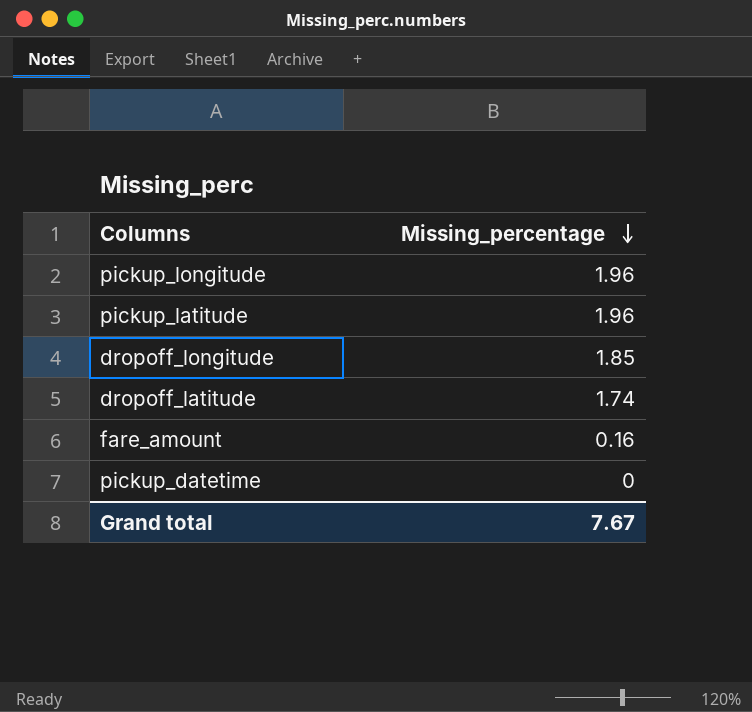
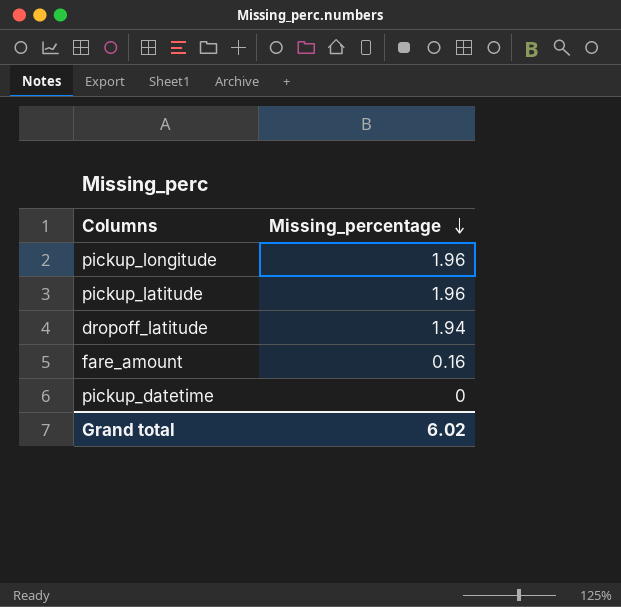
row dropoff_longitude: 1.85 -> none
dropoff_latitude | Missing_percentage: 1.74 -> 1.94
Grand total | Missing_percentage: 7.67 -> 6.02

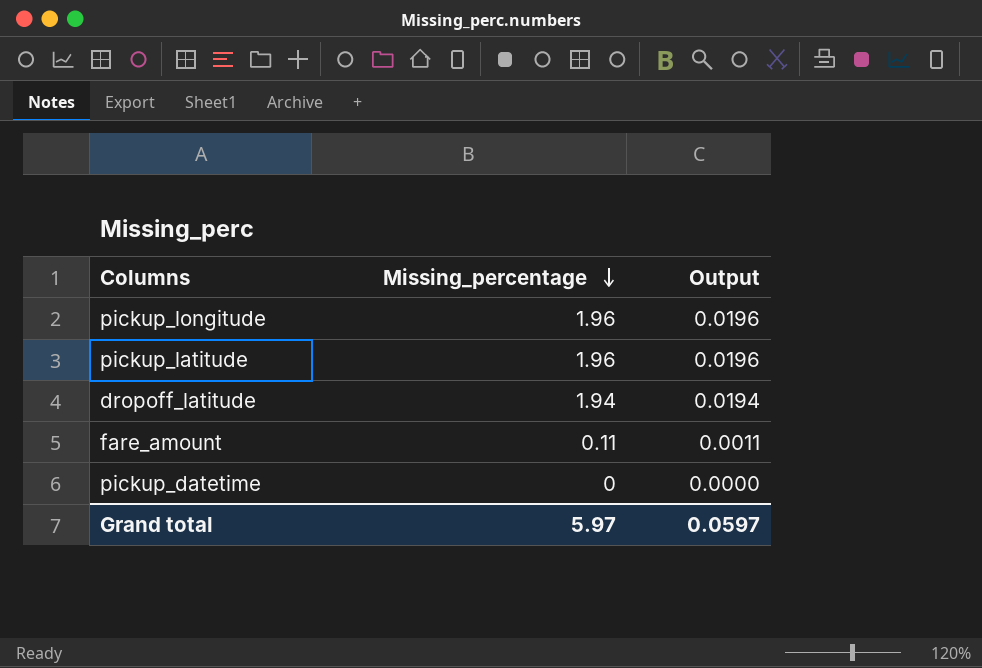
column Output | formula: none -> [Missing_percentage] * 0.01
fare_amount | Missing_percentage: 0.16 -> 0.11
Grand total | Missing_percentage: 6.02 -> 5.97

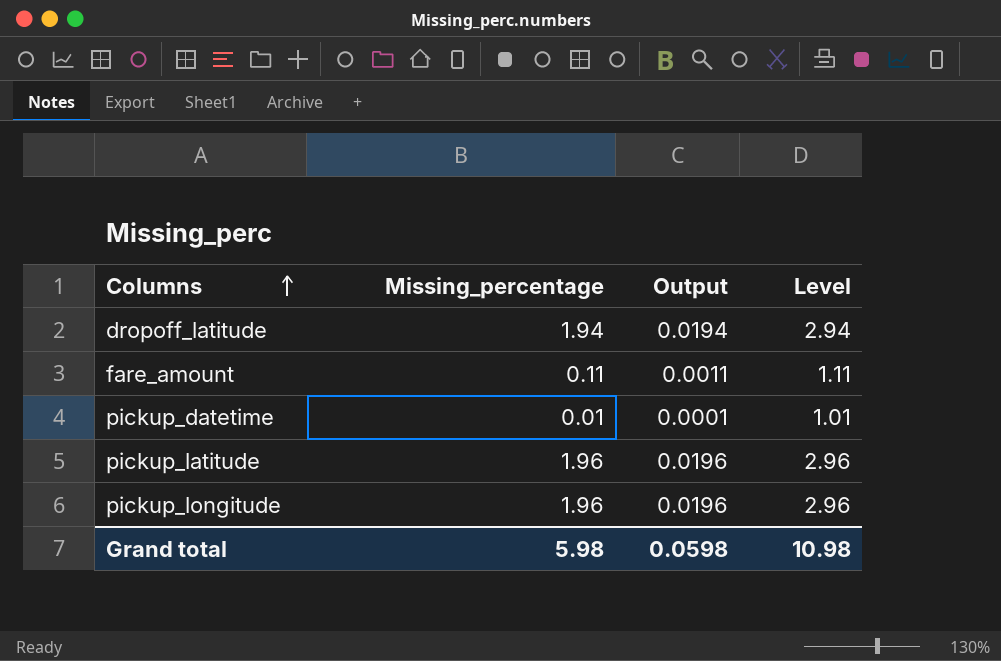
row order: Missing_percentage descending -> Columns ascending
column Level | formula: none -> [Missing_percentage] + 1
pickup_datetime | Missing_percentage: 0 -> 0.01
pickup_datetime | Output: 0.0000 -> 0.0001
Grand total | Missing_percentage: 5.97 -> 5.98
Grand total | Output: 0.0597 -> 0.0598

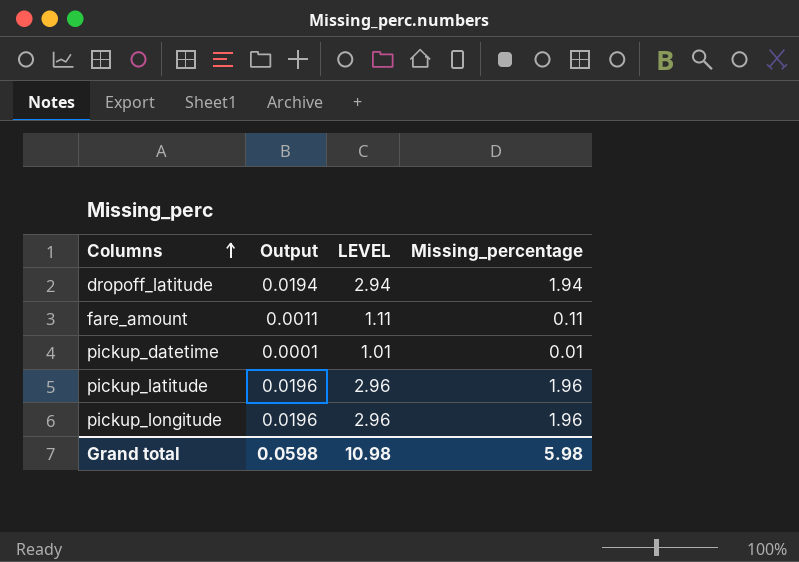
column name: Level -> LEVEL
column Missing_percentage | position: 2 -> 4

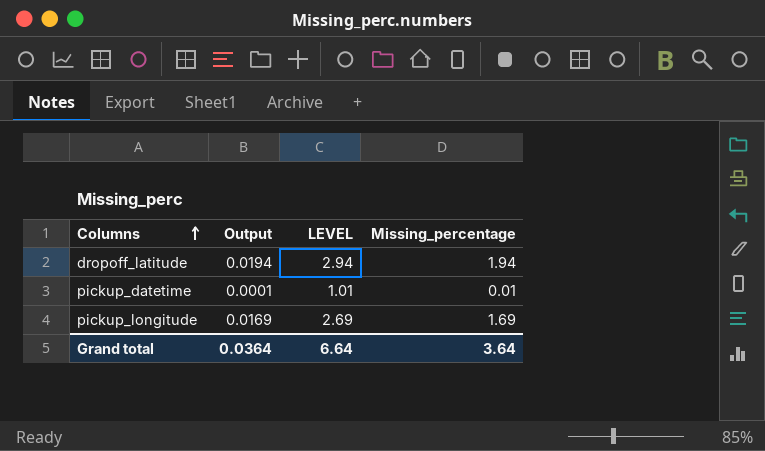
row fare_amount: 0.0011 | 1.11 | 0.11 -> none
row pickup_latitude: 0.0196 | 2.96 | 1.96 -> none
pickup_longitude | Output: 0.0196 -> 0.0169
pickup_longitude | LEVEL: 2.96 -> 2.69
pickup_longitude | Missing_percentage: 1.96 -> 1.69
Grand total | Output: 0.0598 -> 0.0364
Grand total | LEVEL: 10.98 -> 6.64
Grand total | Missing_percentage: 5.98 -> 3.64

